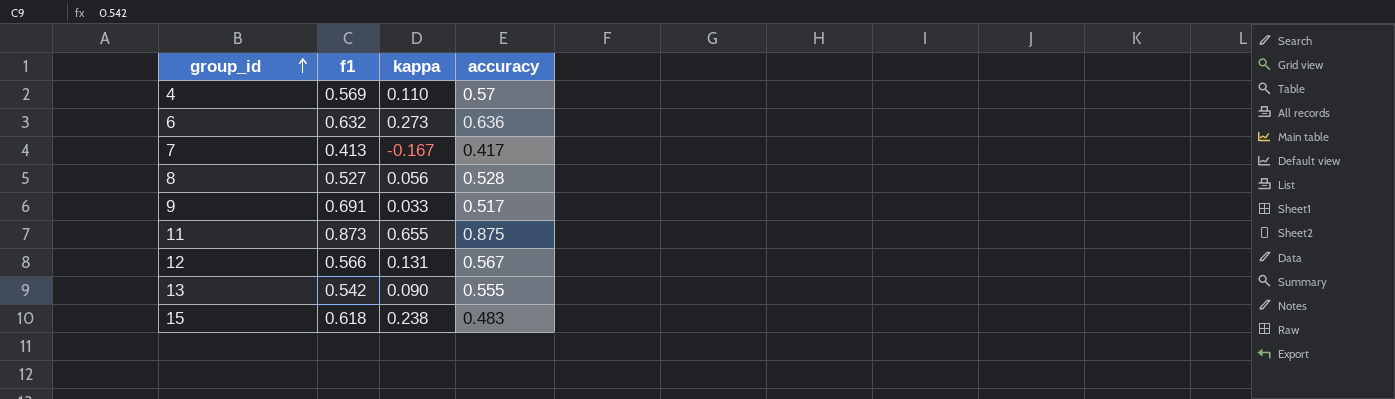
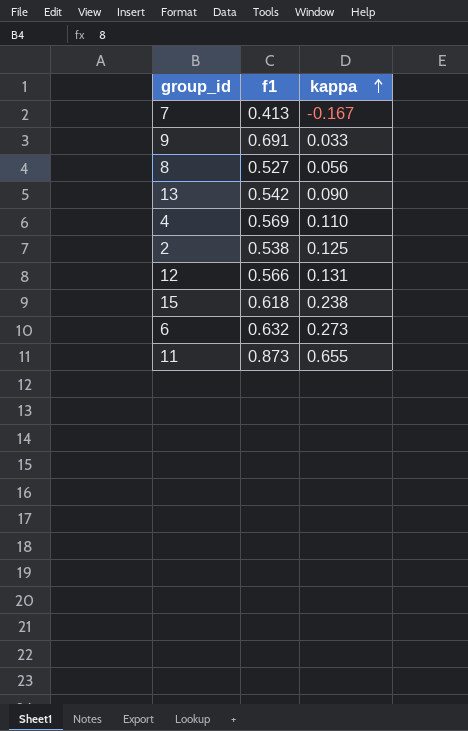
row order: group_id ascending -> kappa ascending
column accuracy | position: 4 -> none
row 2: none -> 0.538 | 0.125

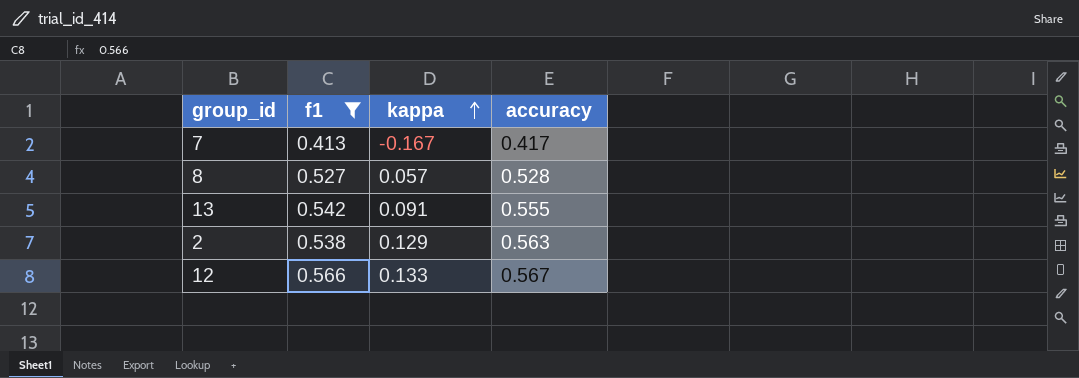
filter: none -> f1 <= 0.566
column accuracy | position: none -> 4
8 | kappa: 0.056 -> 0.057
13 | kappa: 0.090 -> 0.091
2 | kappa: 0.125 -> 0.129
12 | kappa: 0.131 -> 0.133

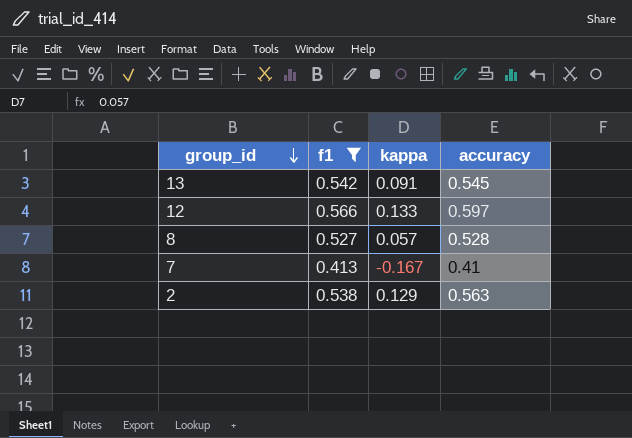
row order: kappa ascending -> group_id descending
13 | accuracy: 0.555 -> 0.545
12 | accuracy: 0.567 -> 0.597
7 | accuracy: 0.417 -> 0.41

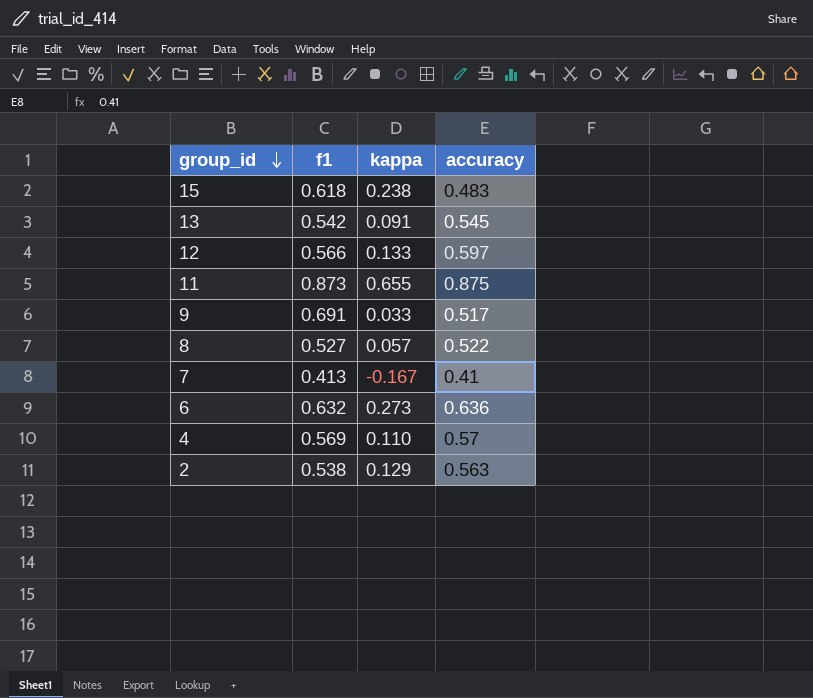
filter: f1 <= 0.566 -> none
8 | accuracy: 0.528 -> 0.522

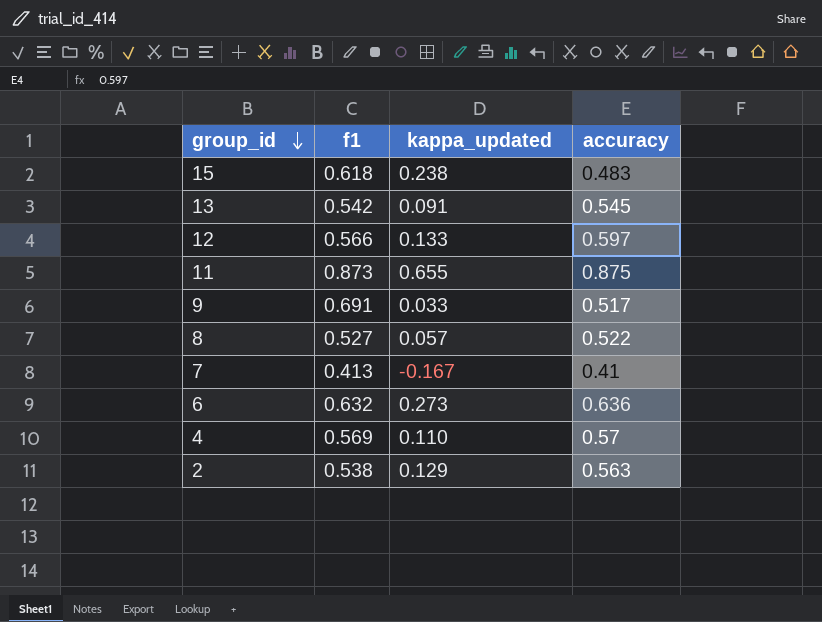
column name: kappa -> kappa_updated

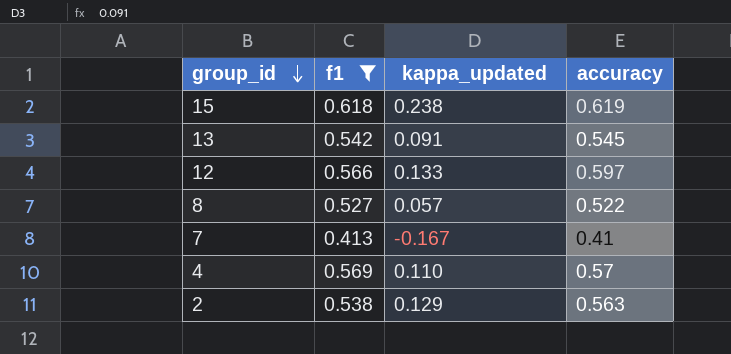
filter: none -> f1 <= 0.618
15 | accuracy: 0.483 -> 0.619

